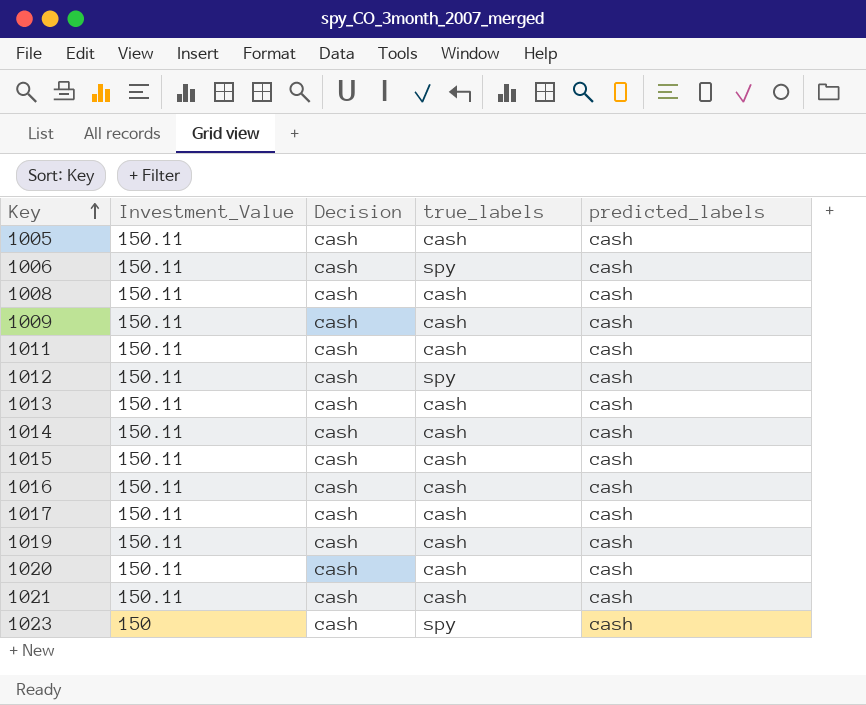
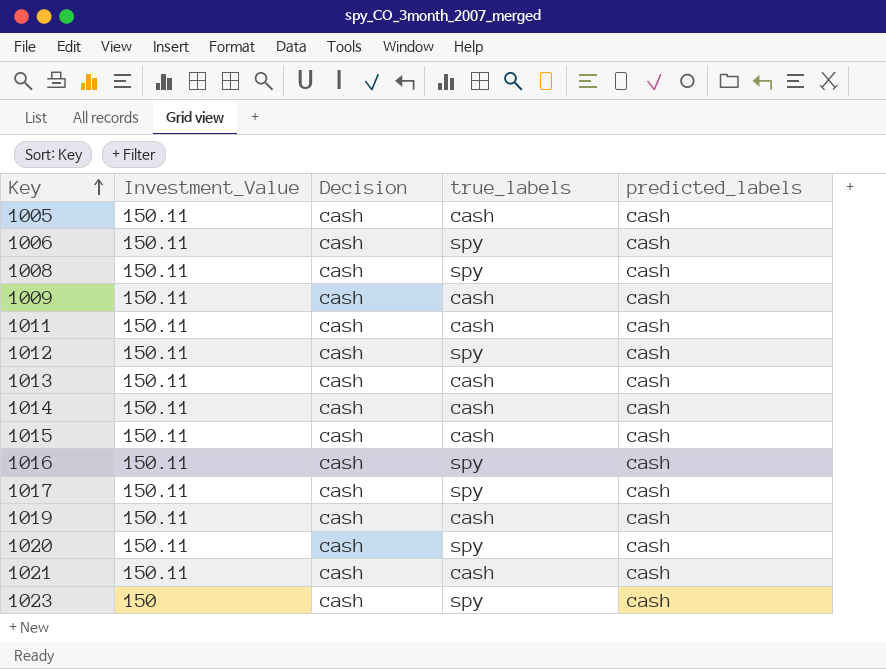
1008 | true_labels: cash -> spy
1016 | true_labels: cash -> spy
1017 | true_labels: cash -> spy
1020 | true_labels: cash -> spy

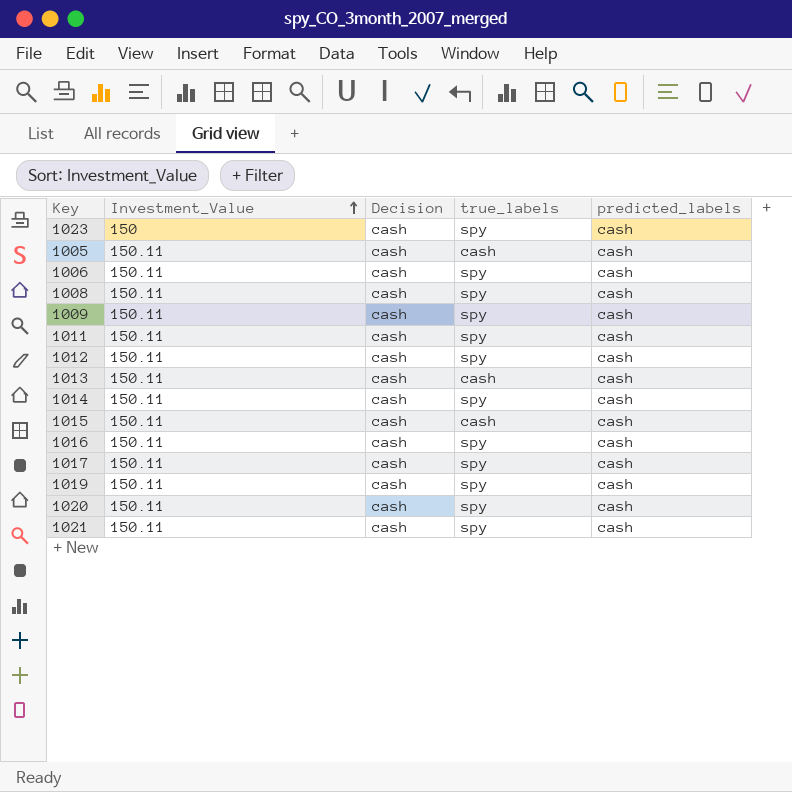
row order: Key ascending -> Investment_Value ascending
1009 | true_labels: cash -> spy
1011 | true_labels: cash -> spy
1014 | true_labels: cash -> spy
1019 | true_labels: cash -> spy
1021 | true_labels: cash -> spy

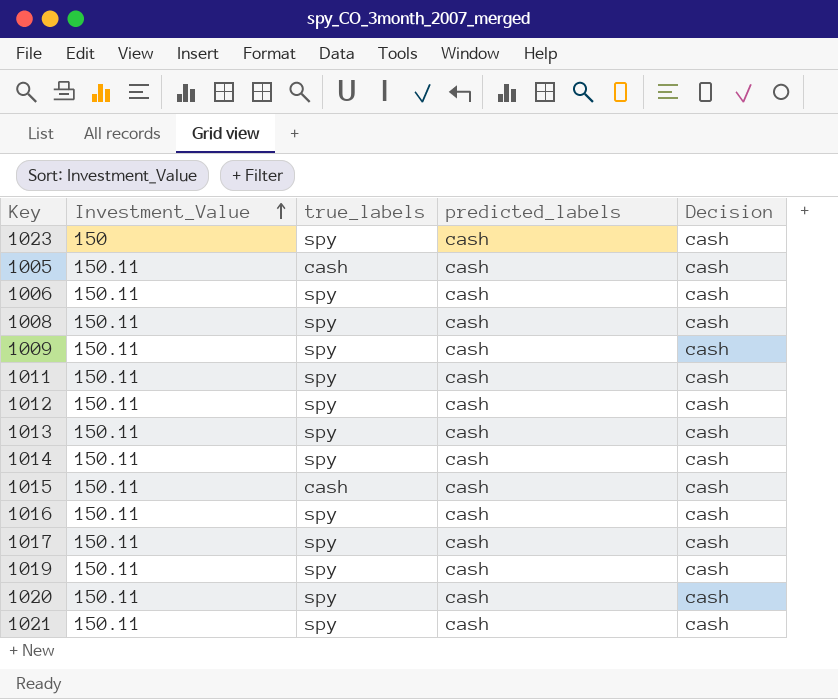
column Decision | position: 3 -> 5
1013 | true_labels: cash -> spy

